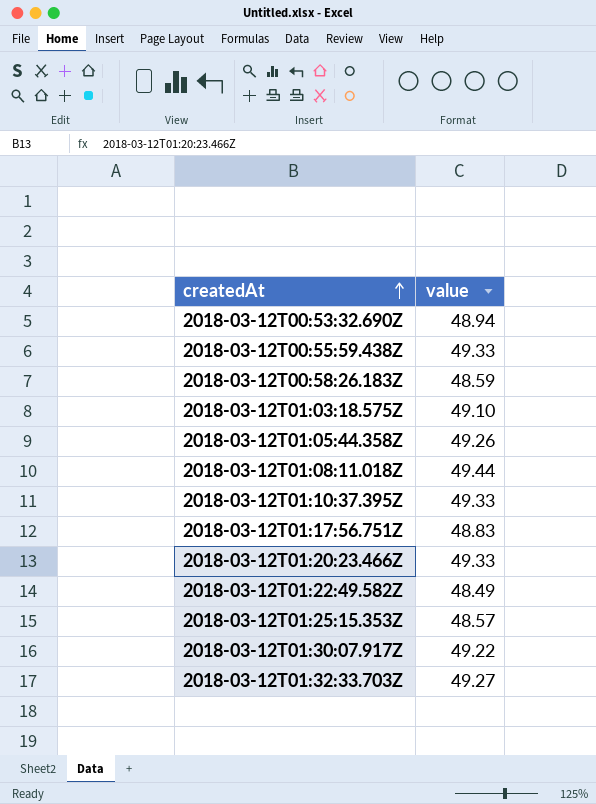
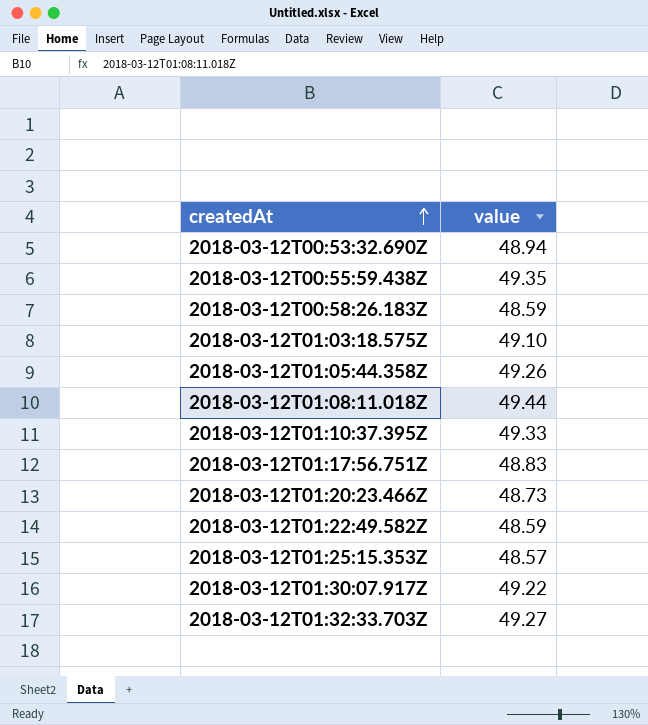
2018-03-12T00:55:59.438Z | value: 49.33 -> 49.35
2018-03-12T01:20:23.466Z | value: 49.33 -> 48.73
2018-03-12T01:22:49.582Z | value: 48.49 -> 48.59

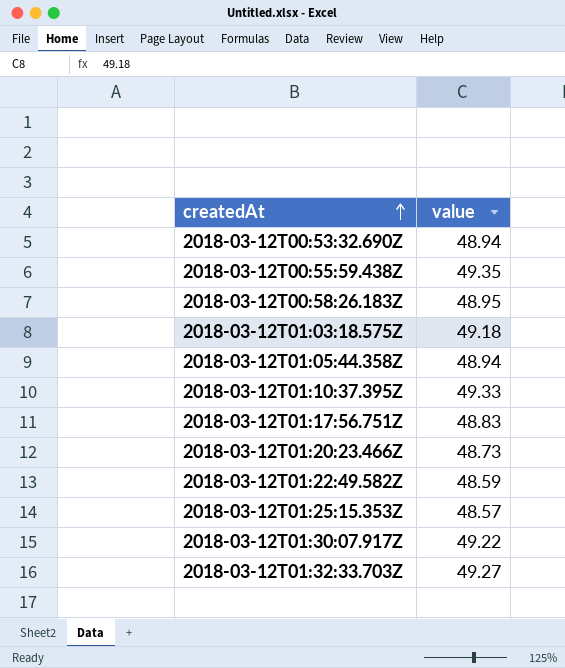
row 2018-03-12T01:08:11.018Z: 49.44 -> none
2018-03-12T00:58:26.183Z | value: 48.59 -> 48.95
2018-03-12T01:03:18.575Z | value: 49.10 -> 49.18
2018-03-12T01:05:44.358Z | value: 49.26 -> 48.94

